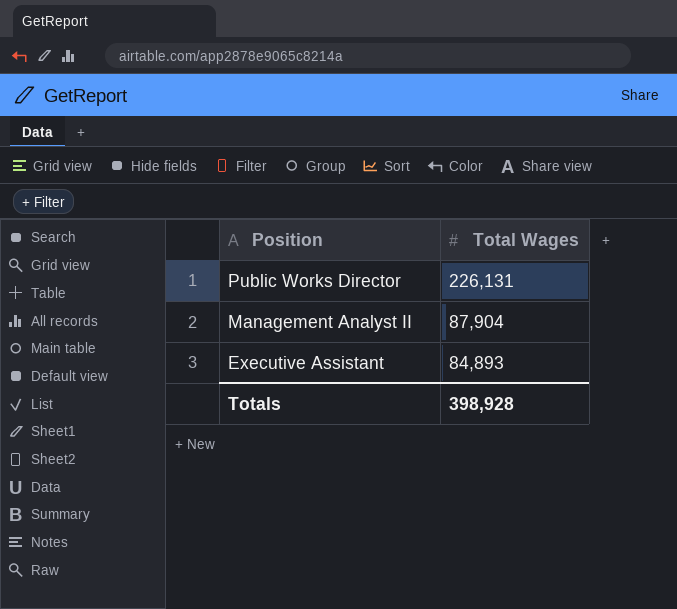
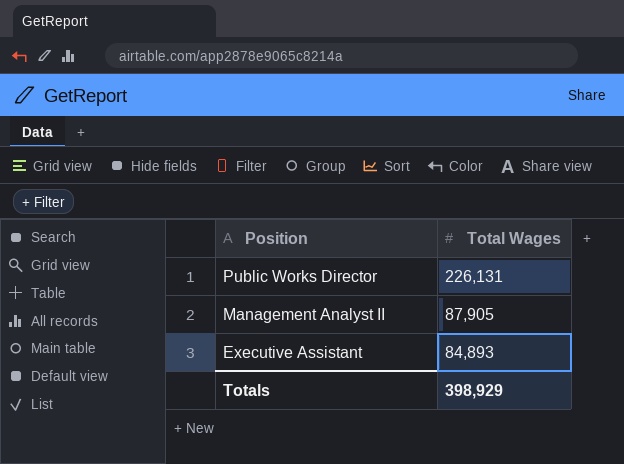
Management Analyst II | Total Wages: 87,904 -> 87,905
Totals | Total Wages: 398,928 -> 398,929

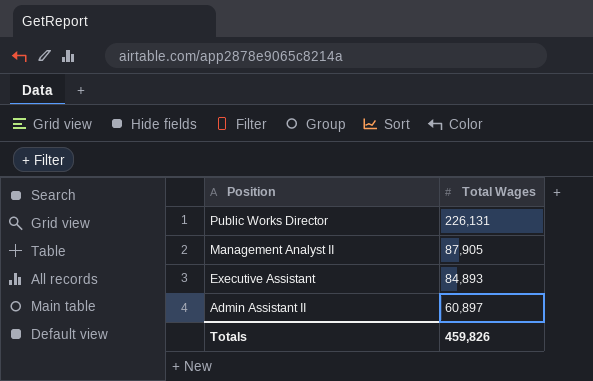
row Admin Assistant II: none -> 60,897
Totals | Total Wages: 398,929 -> 459,826

